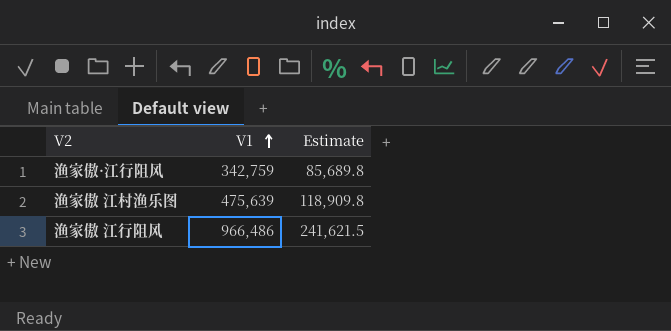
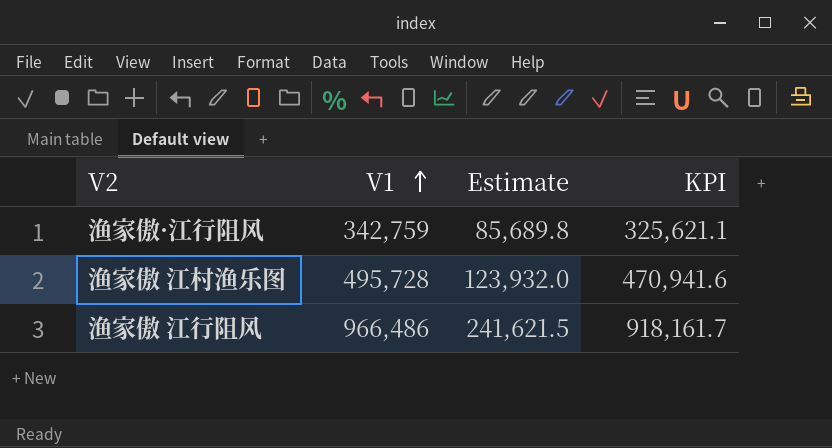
column KPI | formula: none -> [V1] * 0.95
渔家傲 江村渔乐图 | V1: 475,639 -> 495,728
渔家傲 江村渔乐图 | Estimate: 118,909.8 -> 123,932.0

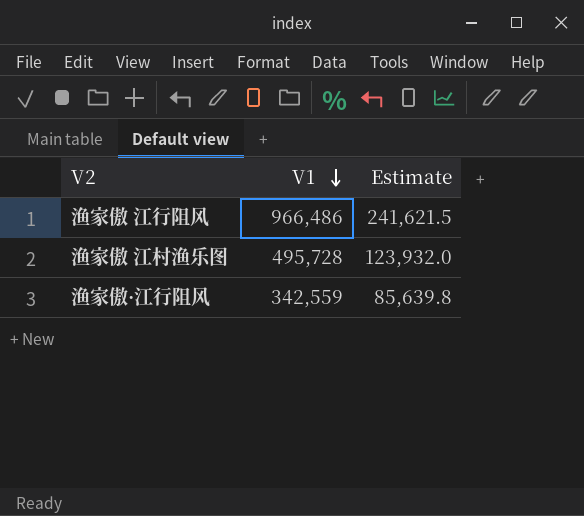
row order: V1 ascending -> V1 descending
column KPI | formula: [V1] * 0.95 -> none
渔家傲·江行阻风 | V1: 342,759 -> 342,559
渔家傲·江行阻风 | Estimate: 85,689.8 -> 85,639.8

